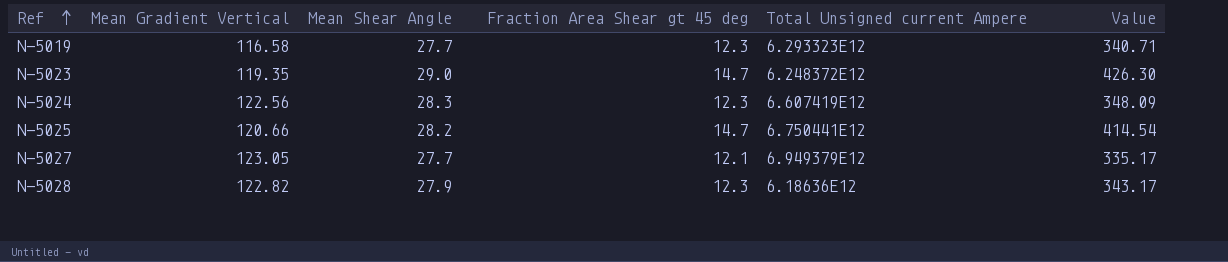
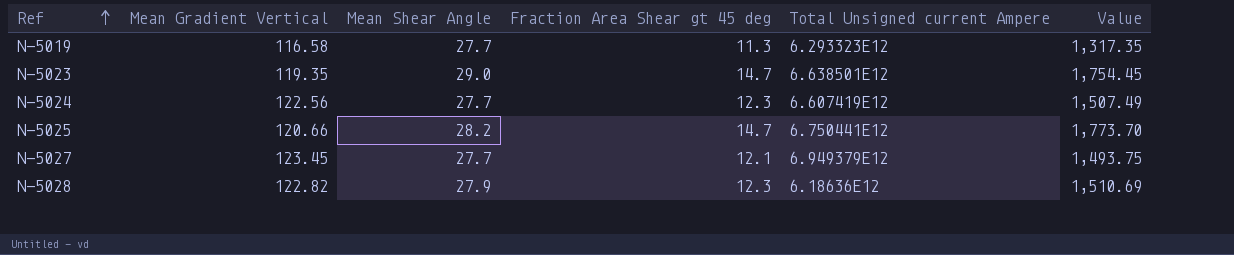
column Value | formula: [Mean Shear Angle] * [Fraction Area Shear gt 45 deg] -> [Mean Gradient Vertical] * [Fraction Area Shear gt 45 deg]
N-5019 | Fraction Area Shear gt 45 deg: 12.3 -> 11.3
N-5023 | Total Unsigned current Ampere: 6.248372E12 -> 6.638501E12
N-5024 | Mean Shear Angle: 28.3 -> 27.7
N-5027 | Mean Gradient Vertical: 123.05 -> 123.45

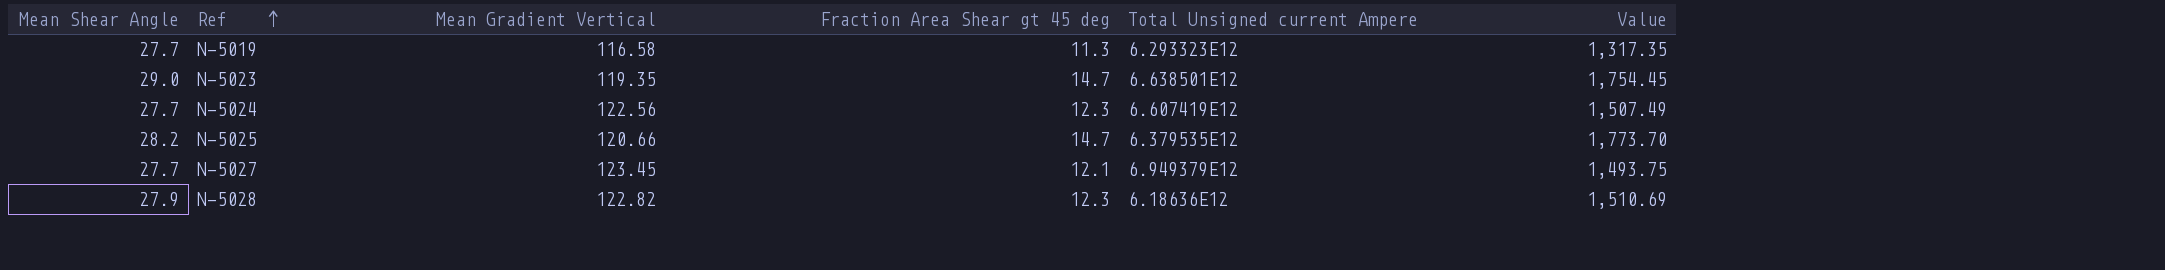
column Mean Shear Angle | position: 3 -> 1
N-5025 | Total Unsigned current Ampere: 6.750441E12 -> 6.379535E12

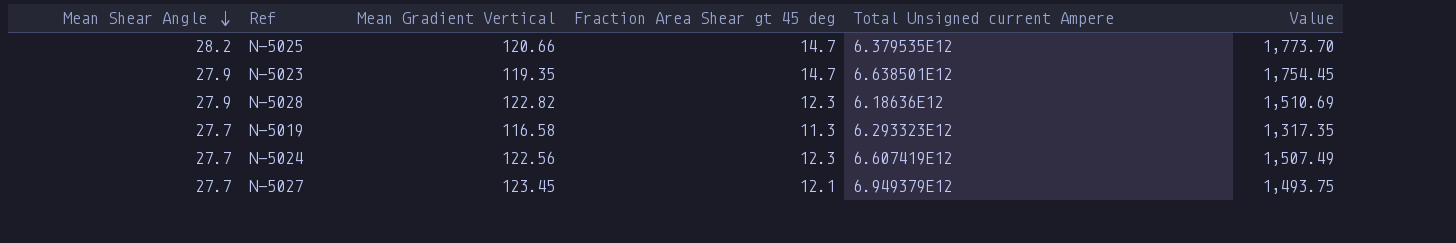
row order: Ref ascending -> Mean Shear Angle descending
N-5023 | Mean Shear Angle: 29.0 -> 27.9

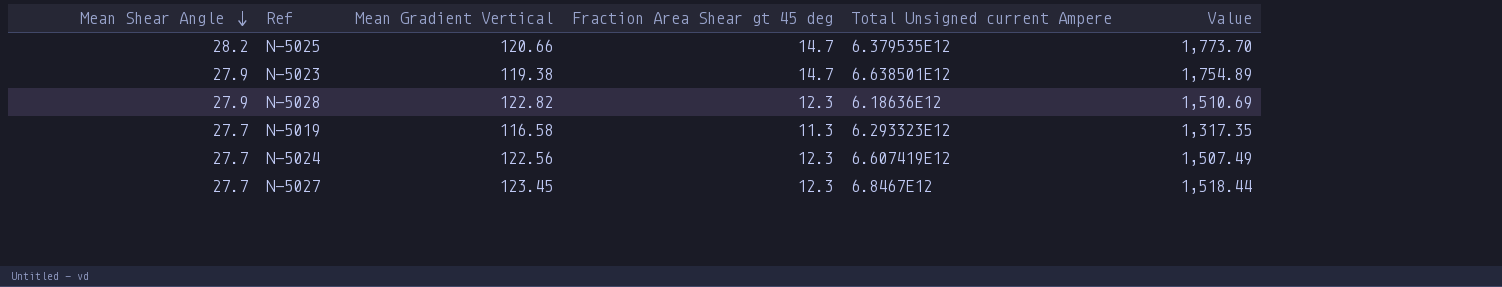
N-5023 | Mean Gradient Vertical: 119.35 -> 119.38
N-5023 | Value: 1,754.45 -> 1,754.89
N-5027 | Fraction Area Shear gt 45 deg: 12.1 -> 12.3
N-5027 | Total Unsigned current Ampere: 6.949379E12 -> 6.8467E12
N-5027 | Value: 1,493.75 -> 1,518.44

